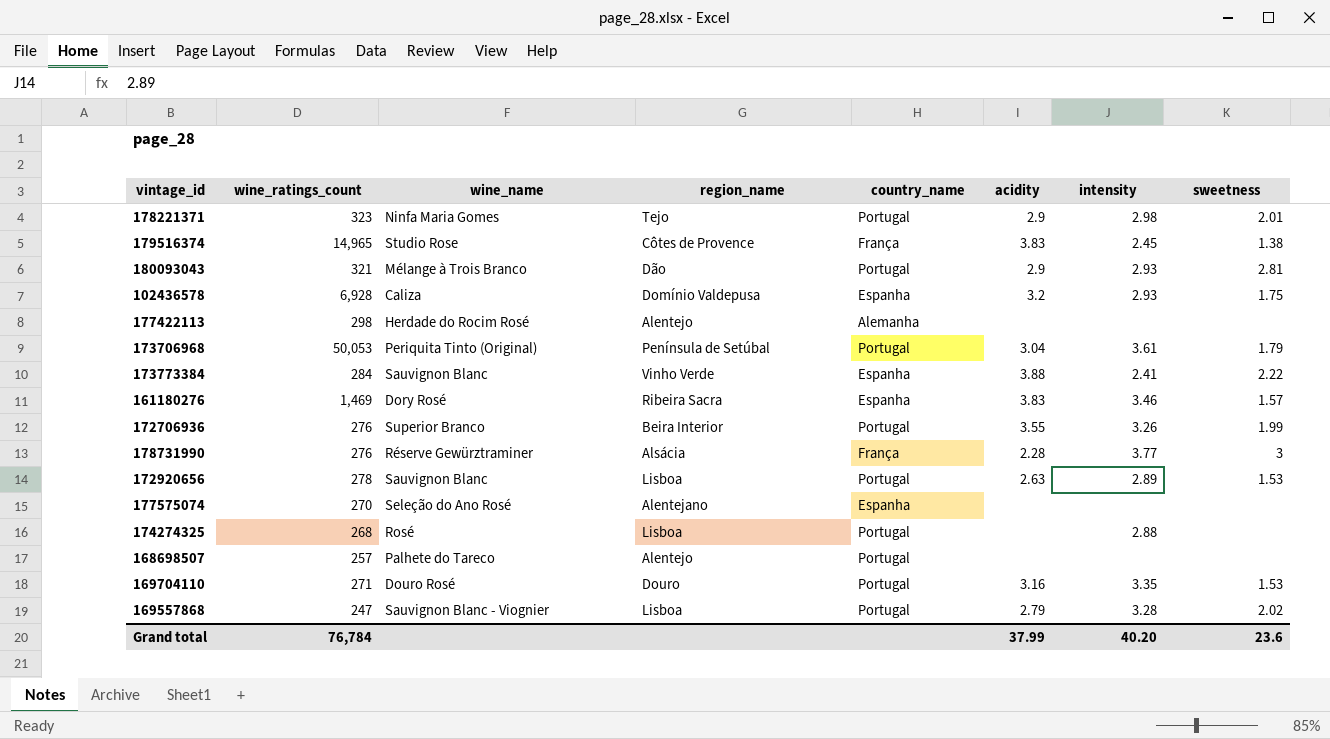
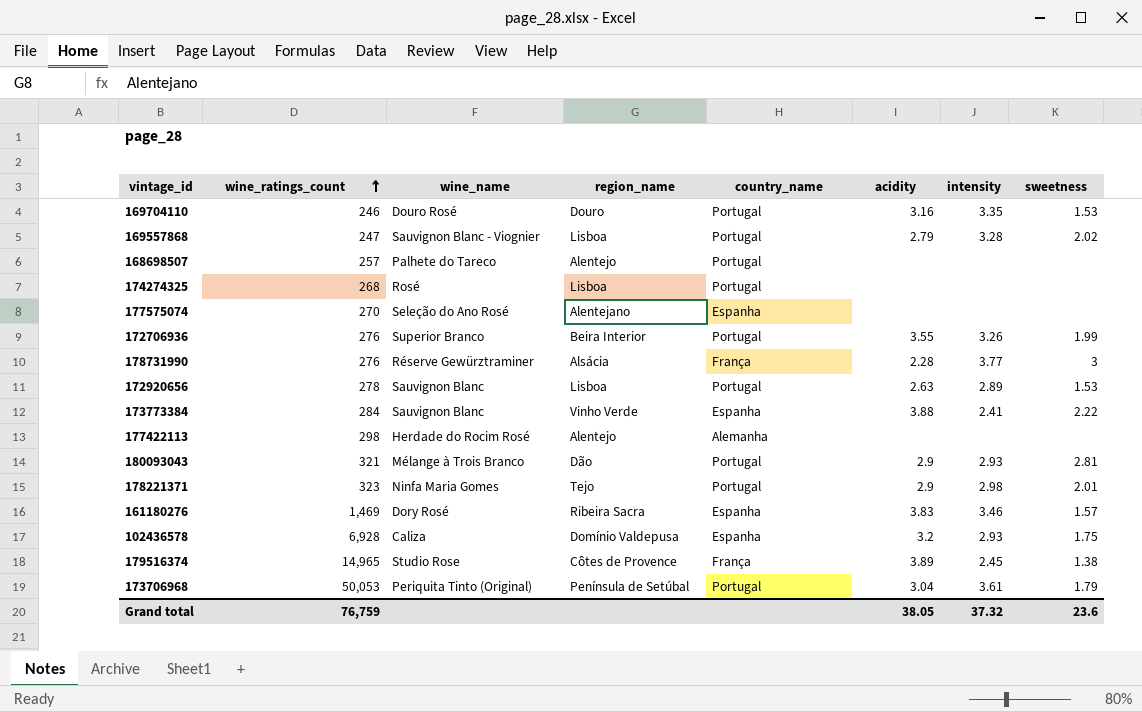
row order: none -> wine_ratings_count ascending
169704110 | wine_ratings_count: 271 -> 246
174274325 | intensity: 2.88 -> none
179516374 | acidity: 3.83 -> 3.89
Grand total | wine_ratings_count: 76,784 -> 76,759
Grand total | acidity: 37.99 -> 38.05
Grand total | intensity: 40.20 -> 37.32

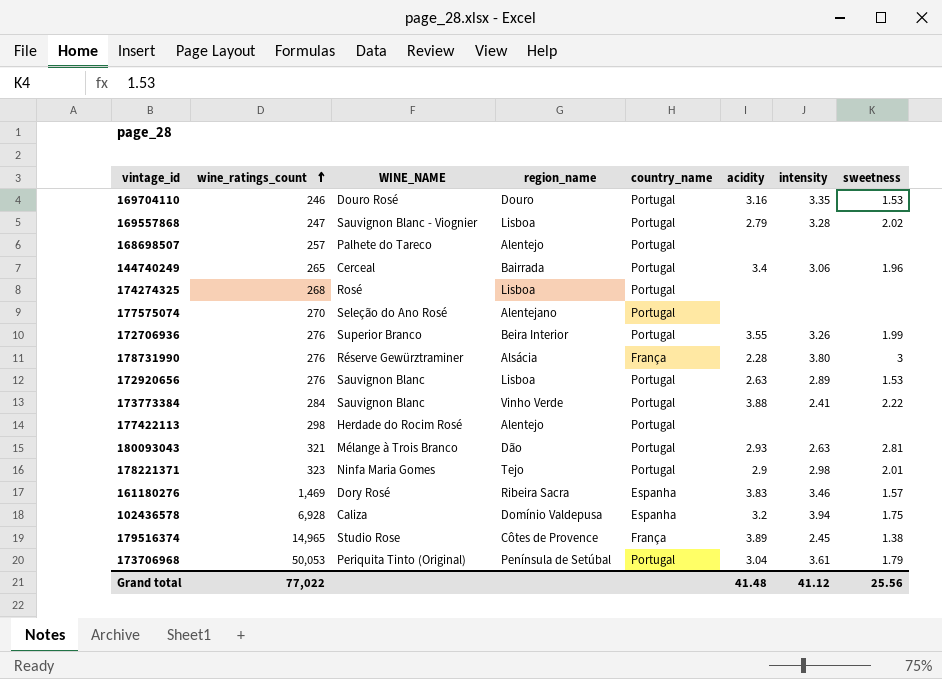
column name: wine_name -> WINE_NAME
row 144740249: none -> 265 | Cerceal | Bairrada | Portugal | 3.4 | 3.06 | 1.96
177575074 | country_name: Espanha -> Portugal
178731990 | intensity: 3.77 -> 3.80
172920656 | wine_ratings_count: 278 -> 276
173773384 | country_name: Espanha -> Portugal
177422113 | country_name: Alemanha -> Portugal
180093043 | acidity: 2.9 -> 2.93
180093043 | intensity: 2.93 -> 2.63
102436578 | intensity: 2.93 -> 3.94
Grand total | wine_ratings_count: 76,759 -> 77,022
Grand total | acidity: 38.05 -> 41.48
Grand total | intensity: 37.32 -> 41.12
Grand total | sweetness: 23.6 -> 25.56

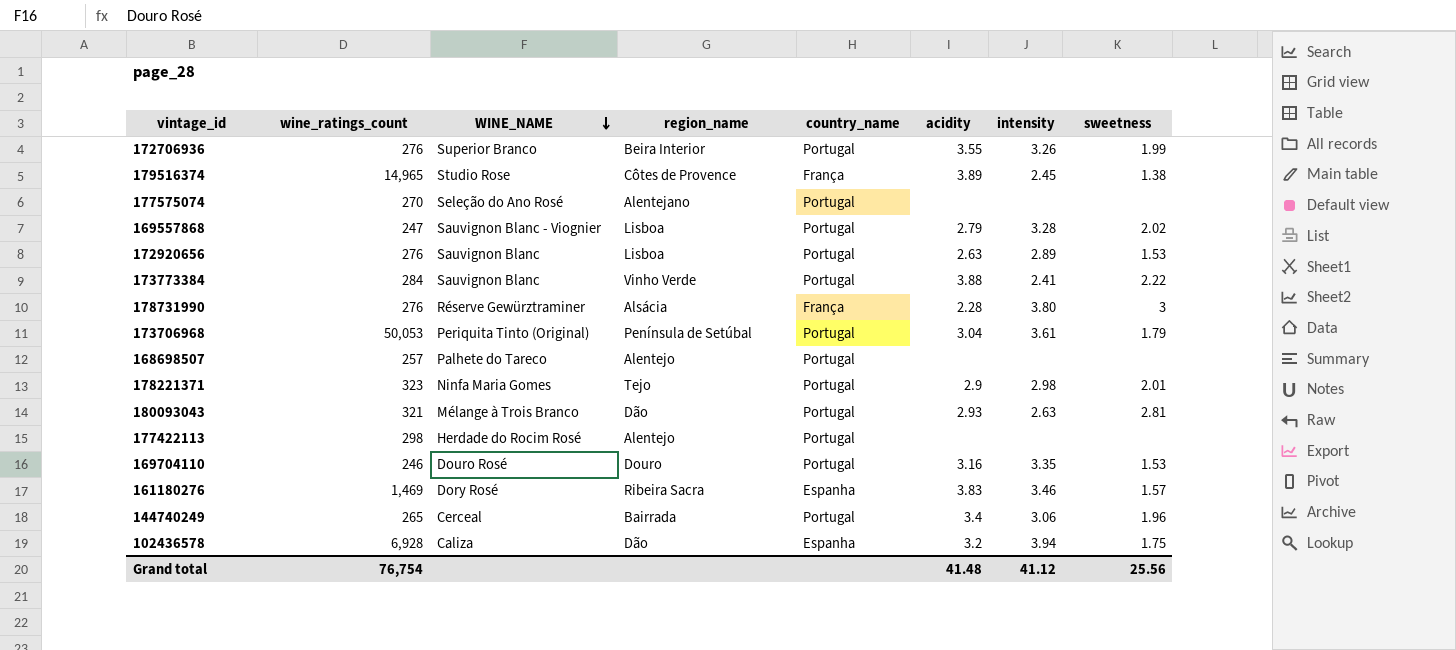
row order: wine_ratings_count ascending -> WINE_NAME descending
row 174274325: 268 | Rosé | Lisboa | Portugal | none | none | none -> none
102436578 | region_name: Domínio Valdepusa -> Dão
Grand total | wine_ratings_count: 77,022 -> 76,754

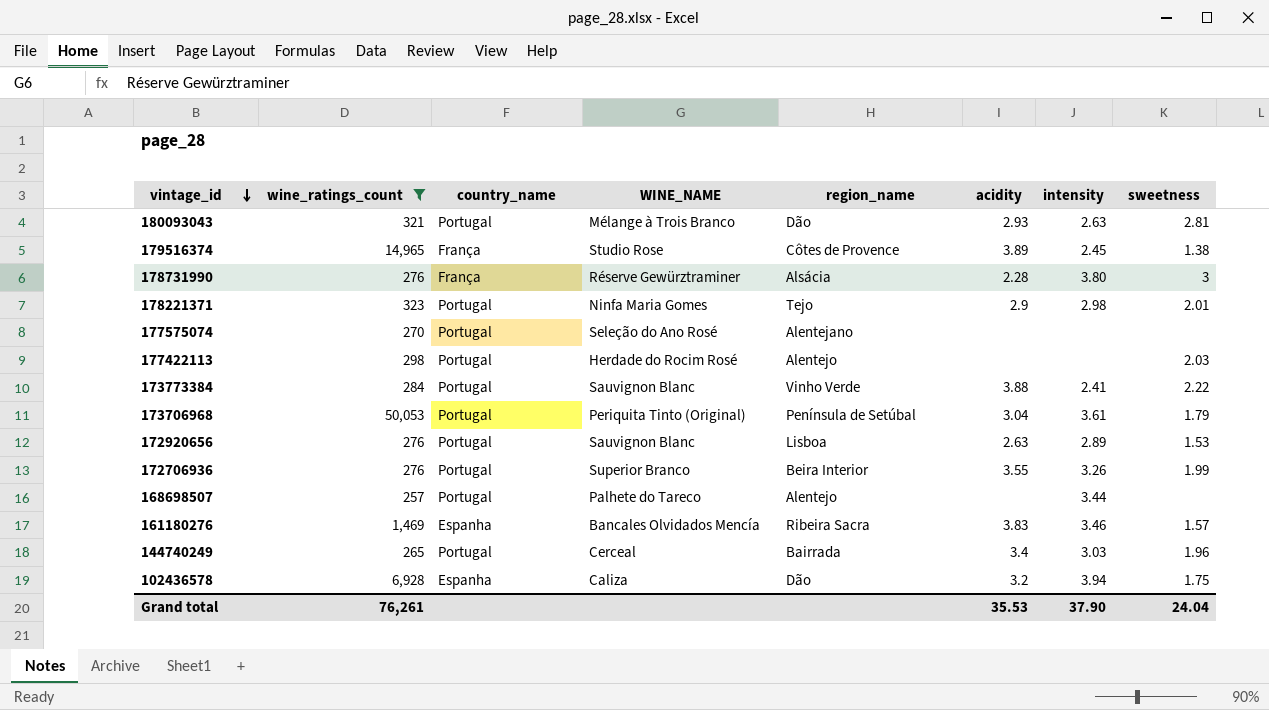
filter: none -> wine_ratings_count >= 257
row order: WINE_NAME descending -> vintage_id descending
column country_name | position: 5 -> 3
177422113 | sweetness: none -> 2.03
168698507 | intensity: none -> 3.44
161180276 | WINE_NAME: Dory Rosé -> Bancales Olvidados Mencía
144740249 | intensity: 3.06 -> 3.03
Grand total | wine_ratings_count: 76,754 -> 76,261
Grand total | acidity: 41.48 -> 35.53
Grand total | intensity: 41.12 -> 37.90
Grand total | sweetness: 25.56 -> 24.04

